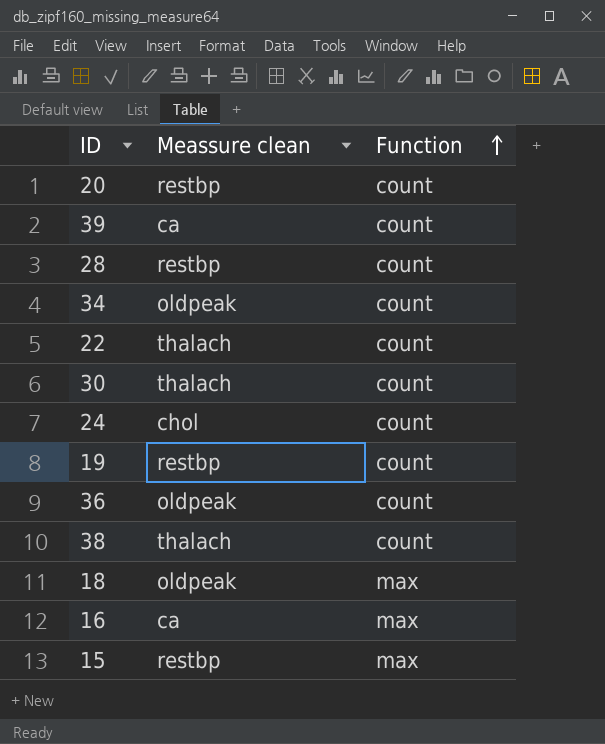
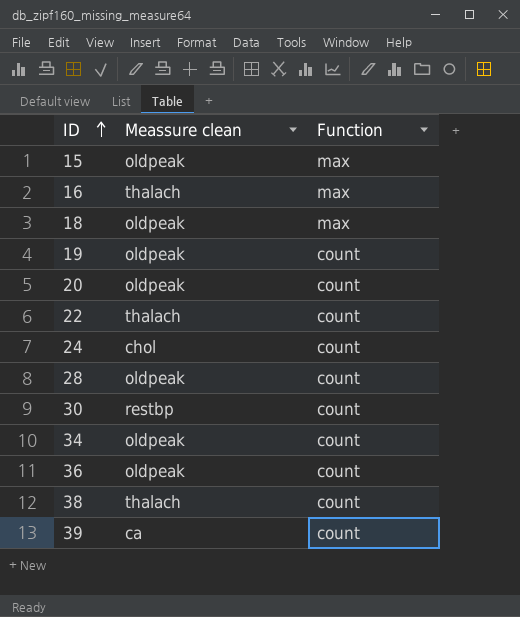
row order: Function ascending -> ID ascending
15 | Meassure clean: restbp -> oldpeak
16 | Meassure clean: ca -> thalach
19 | Meassure clean: restbp -> oldpeak
20 | Meassure clean: restbp -> oldpeak
28 | Meassure clean: restbp -> oldpeak
30 | Meassure clean: thalach -> restbp

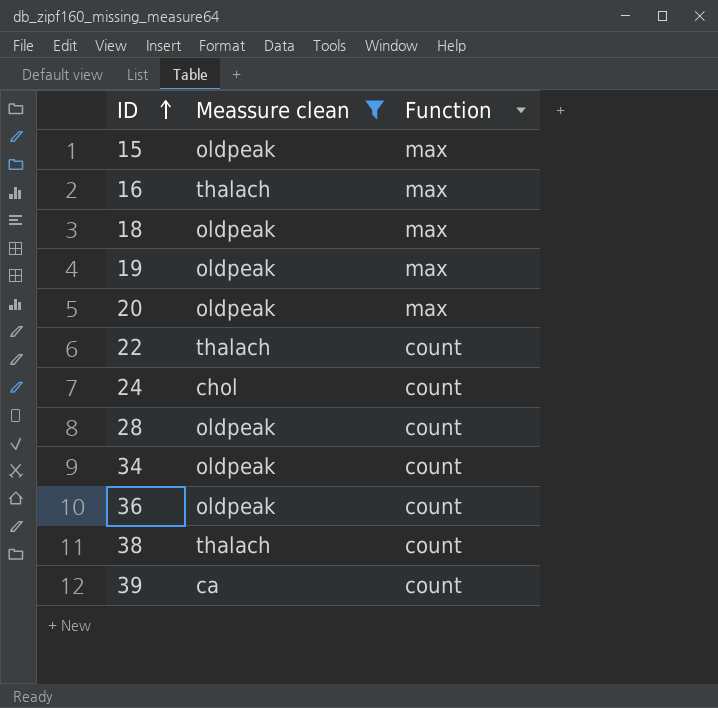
filter: none -> Meassure clean != restbp
19 | Function: count -> max
20 | Function: count -> max

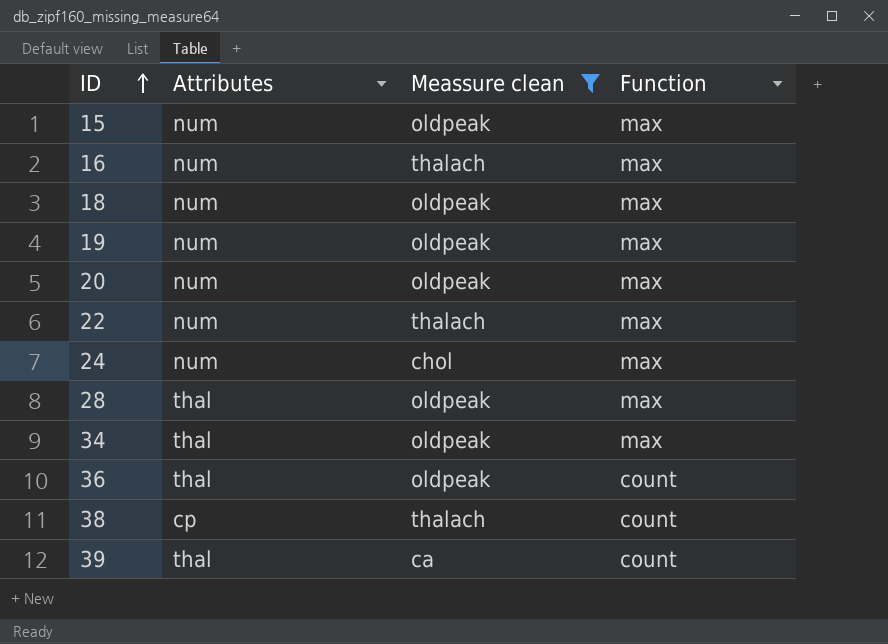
column Attributes | position: none -> 2
22 | Function: count -> max
24 | Function: count -> max
28 | Function: count -> max
34 | Function: count -> max

